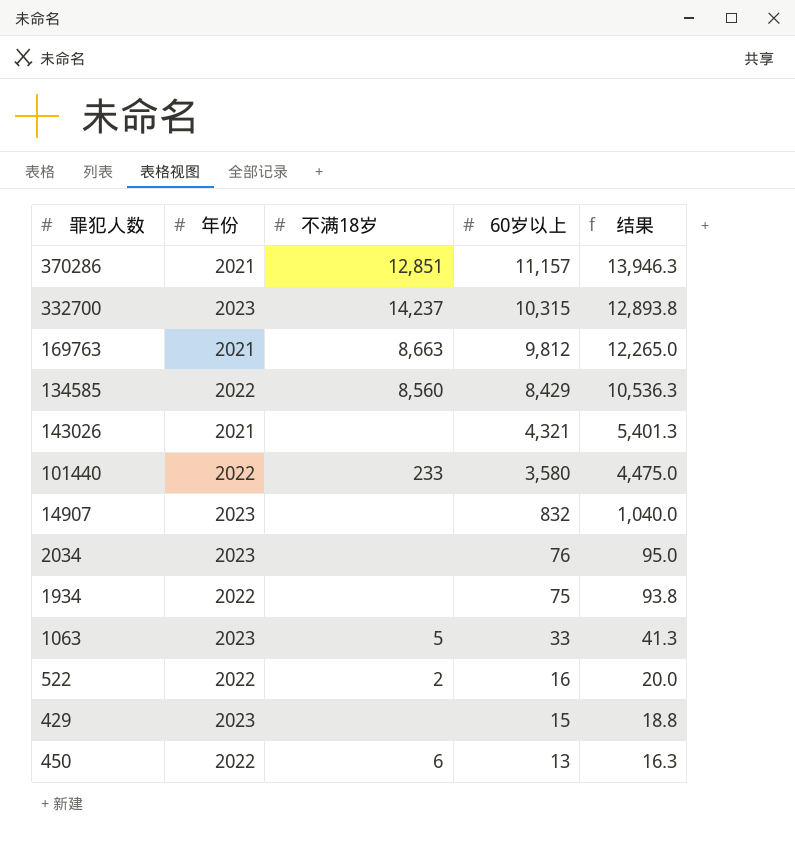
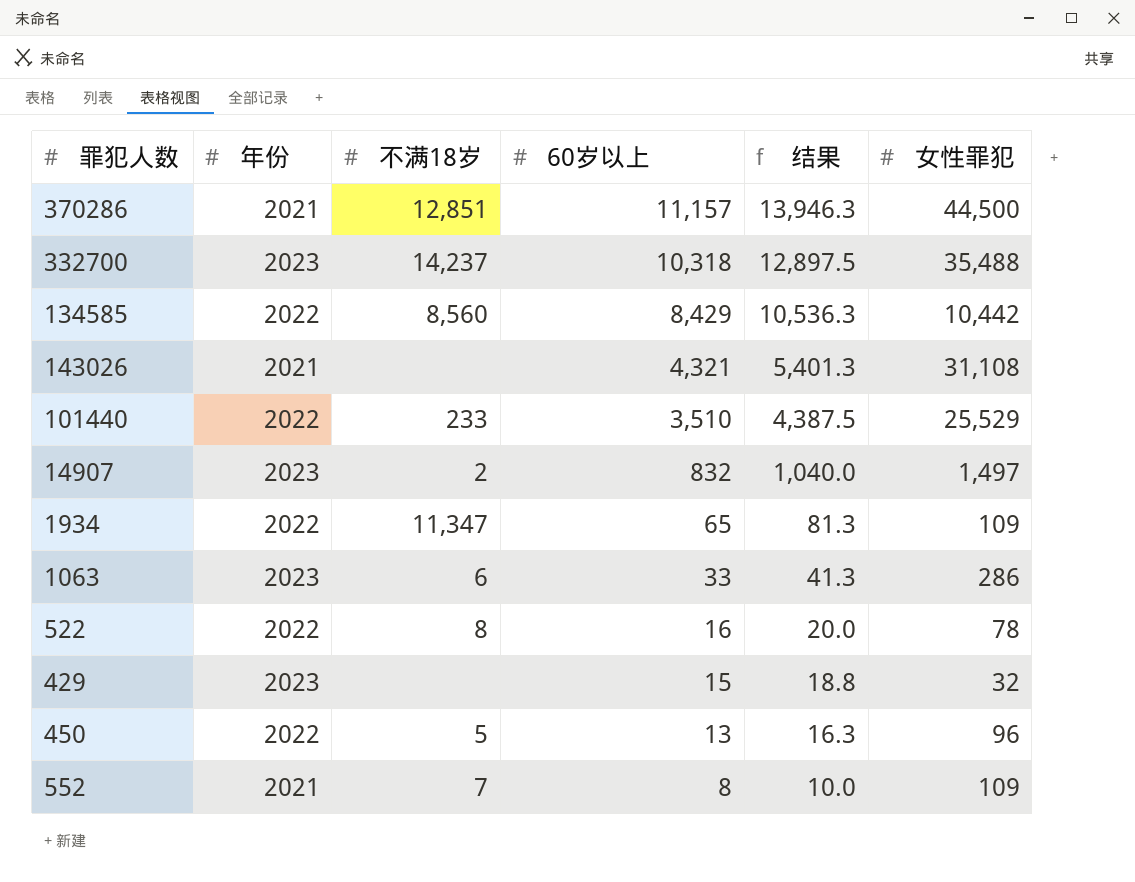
column 女性罪犯 | position: none -> 6
row 169763: 2021 | 8,663 | 9,812 | 12,265.0 -> none
row 2034: 2023 | none | 76 | 95.0 -> none
332700 | 60岁以上: 10,315 -> 10,318
332700 | 结果: 12,893.8 -> 12,897.5
101440 | 60岁以上: 3,580 -> 3,510
101440 | 结果: 4,475.0 -> 4,387.5
14907 | 不满18岁: none -> 2
1934 | 不满18岁: none -> 11,347
1934 | 60岁以上: 75 -> 65
1934 | 结果: 93.8 -> 81.3
1063 | 不满18岁: 5 -> 6
522 | 不满18岁: 2 -> 8
450 | 不满18岁: 6 -> 5
row 552: none -> 2021 | 7 | 8 | 10.0 | 109

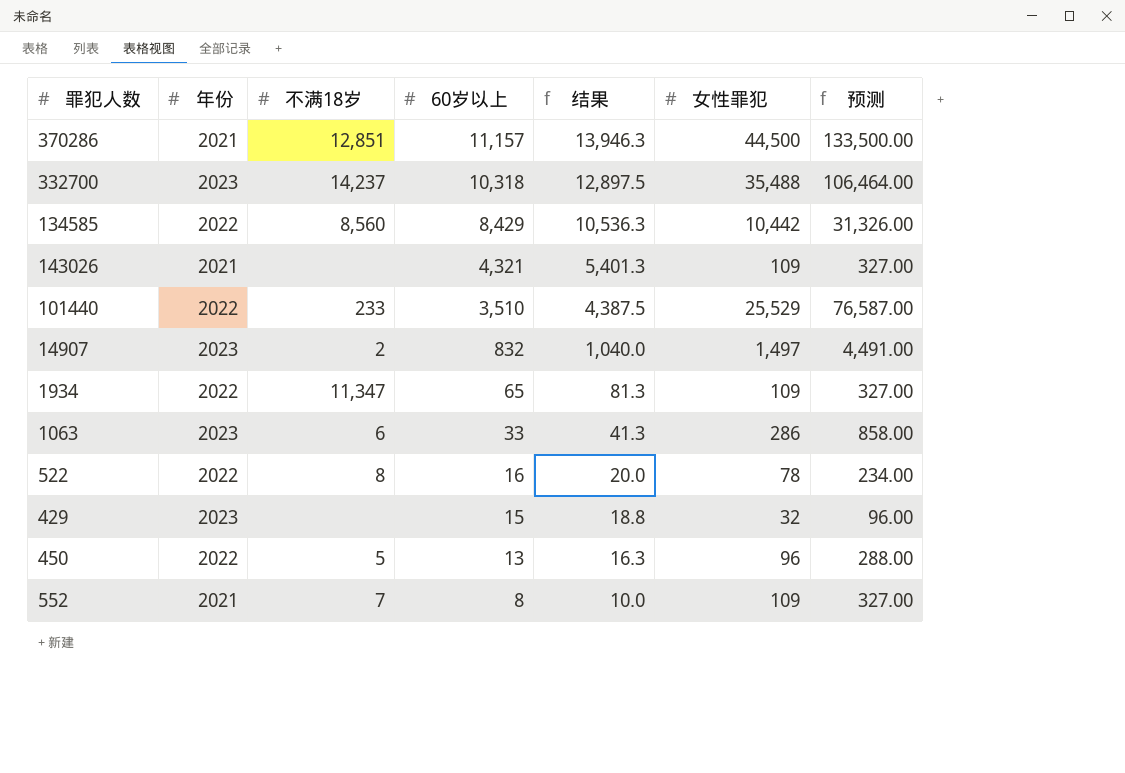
column 预测 | formula: none -> [女性罪犯] * 3
143026 | 女性罪犯: 31,108 -> 109

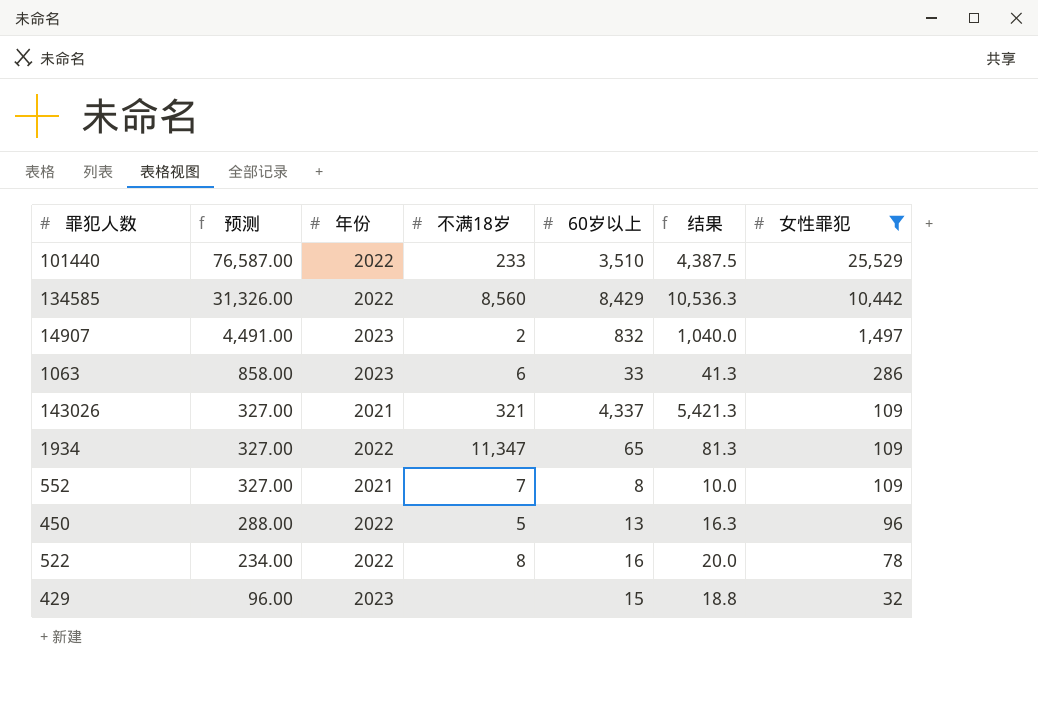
filter: none -> 女性罪犯 <= 25,529
row order: 60岁以上 descending -> 预测 descending
column 预测 | position: 7 -> 2
143026 | 不满18岁: none -> 321
143026 | 60岁以上: 4,321 -> 4,337
143026 | 结果: 5,401.3 -> 5,421.3

